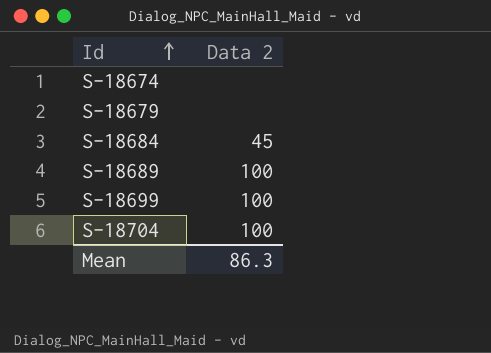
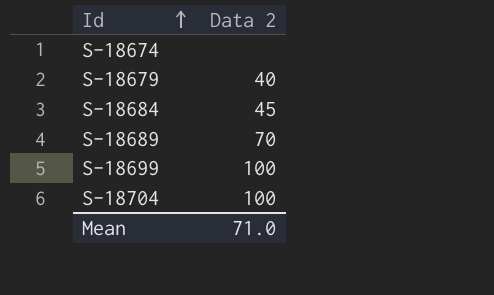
S-18679 | Data 2: none -> 40
S-18689 | Data 2: 100 -> 70
Mean | Data 2: 86.3 -> 71.0

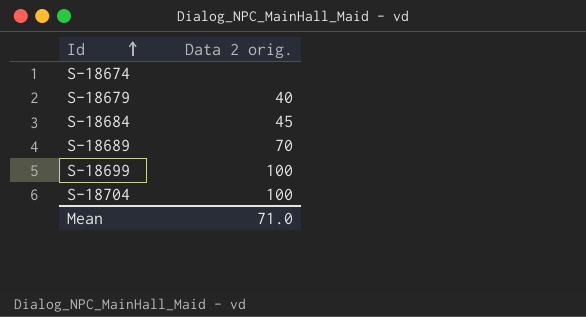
column name: Data 2 -> Data 2 orig.

